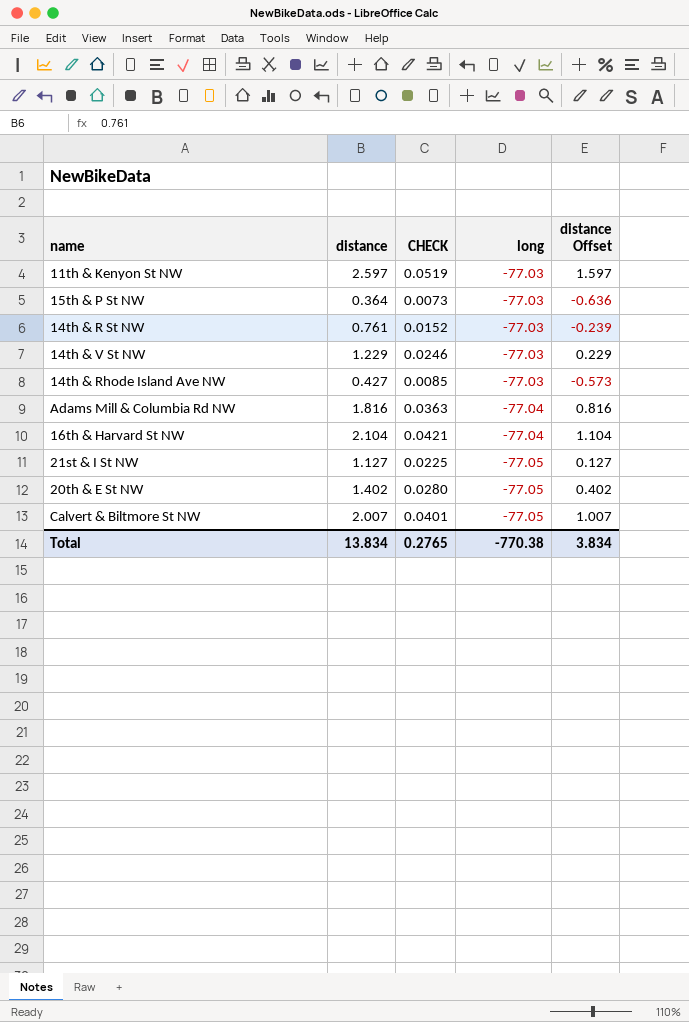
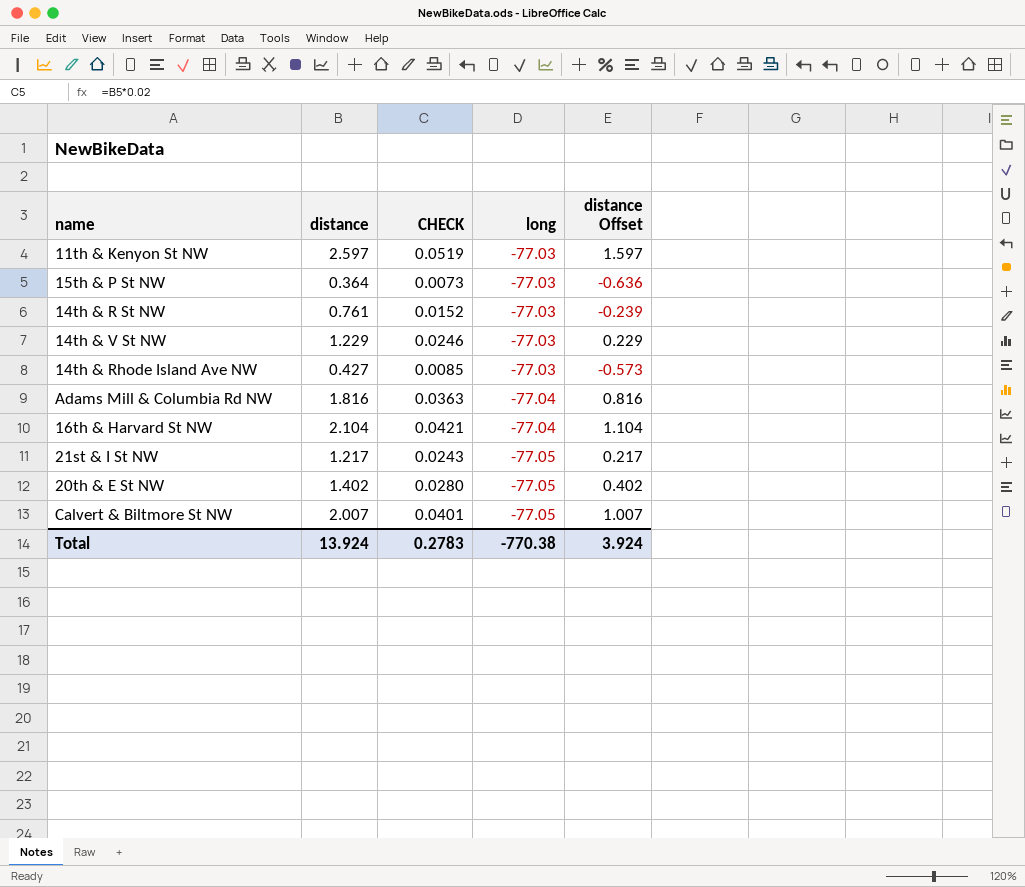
21st & I St NW | distance: 1.127 -> 1.217
21st & I St NW | CHECK: 0.0225 -> 0.0243
21st & I St NW | distance Offset: 0.127 -> 0.217
Total | distance: 13.834 -> 13.924
Total | CHECK: 0.2765 -> 0.2783
Total | distance Offset: 3.834 -> 3.924

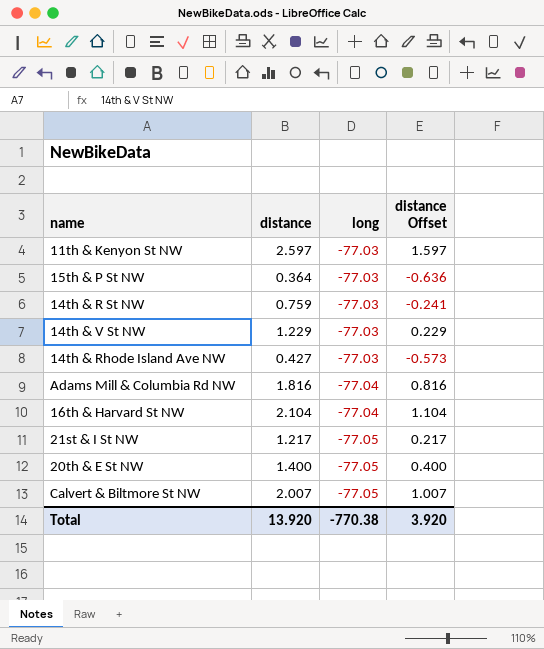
column CHECK | formula: [distance] * 0.02 -> none
14th & R St NW | distance: 0.761 -> 0.759
14th & R St NW | distance Offset: -0.239 -> -0.241
20th & E St NW | distance: 1.402 -> 1.400
20th & E St NW | distance Offset: 0.402 -> 0.400
Total | distance: 13.924 -> 13.920
Total | distance Offset: 3.924 -> 3.920

